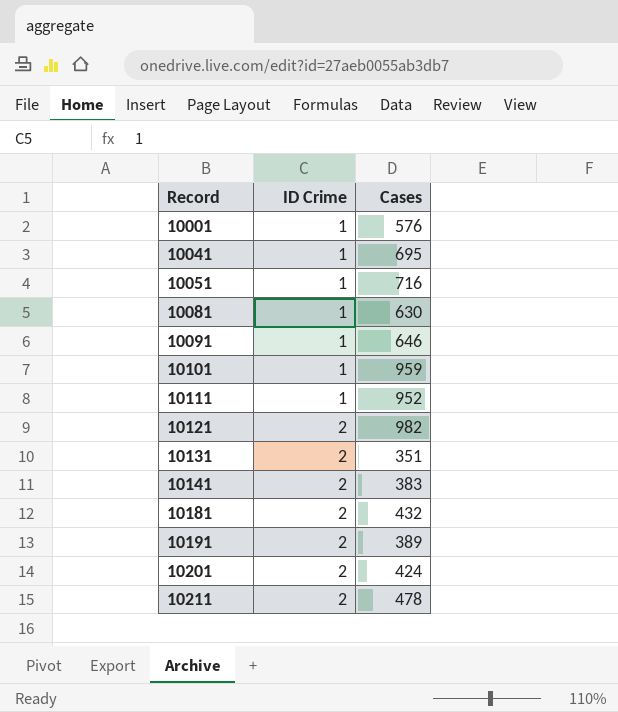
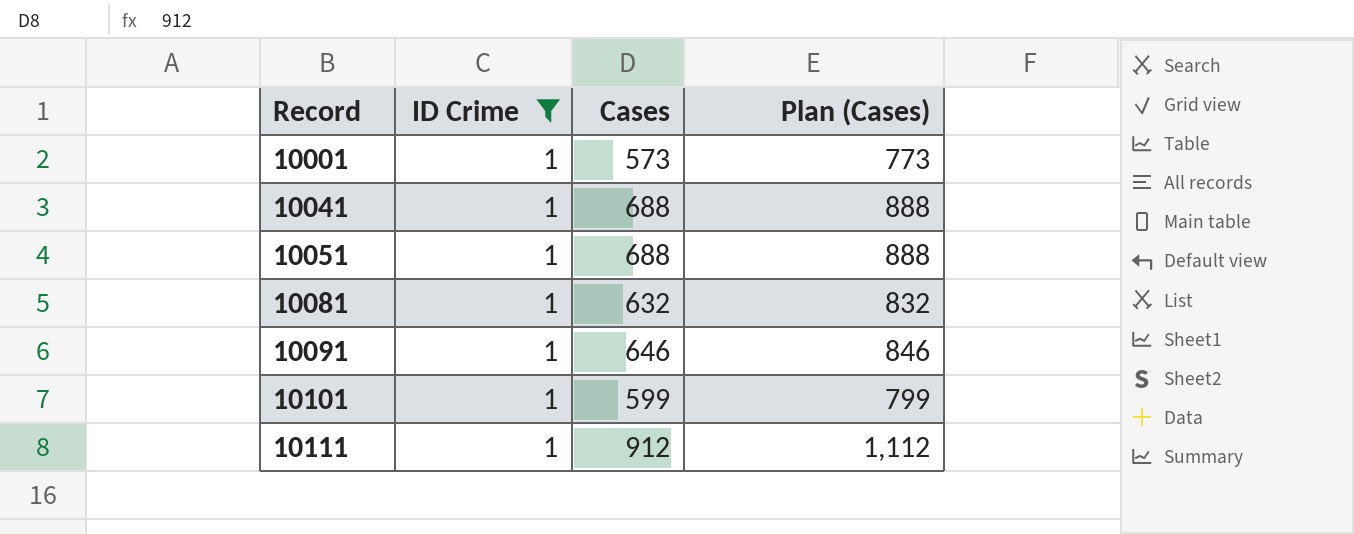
filter: none -> ID Crime = 1
column Plan (Cases) | formula: none -> [Cases] + 200
10001 | Cases: 576 -> 573
10041 | Cases: 695 -> 688
10051 | Cases: 716 -> 688
10081 | Cases: 630 -> 632
10101 | Cases: 959 -> 599
10111 | Cases: 952 -> 912

